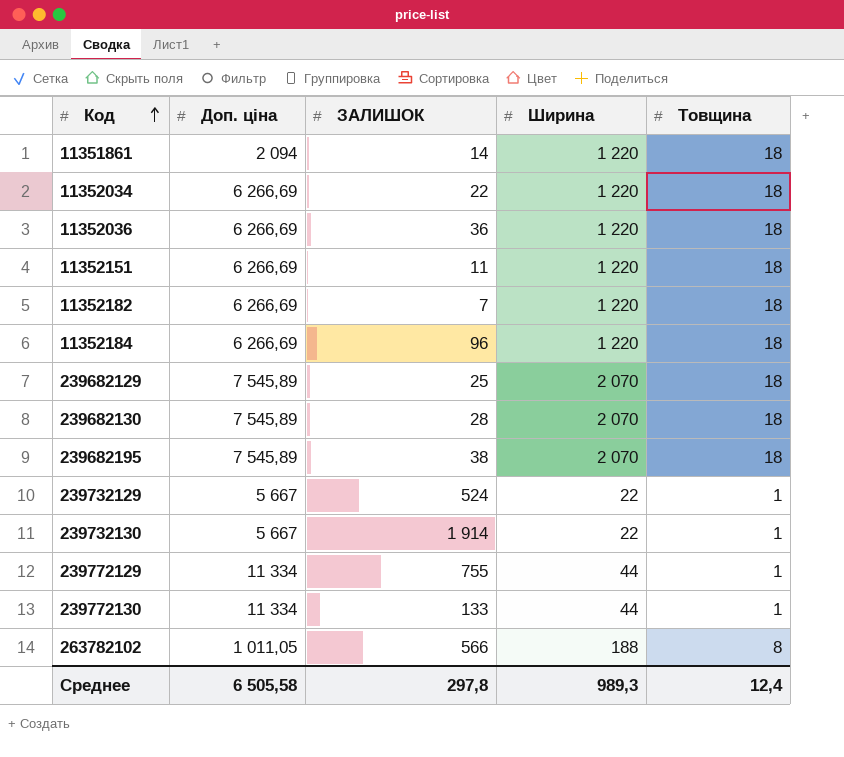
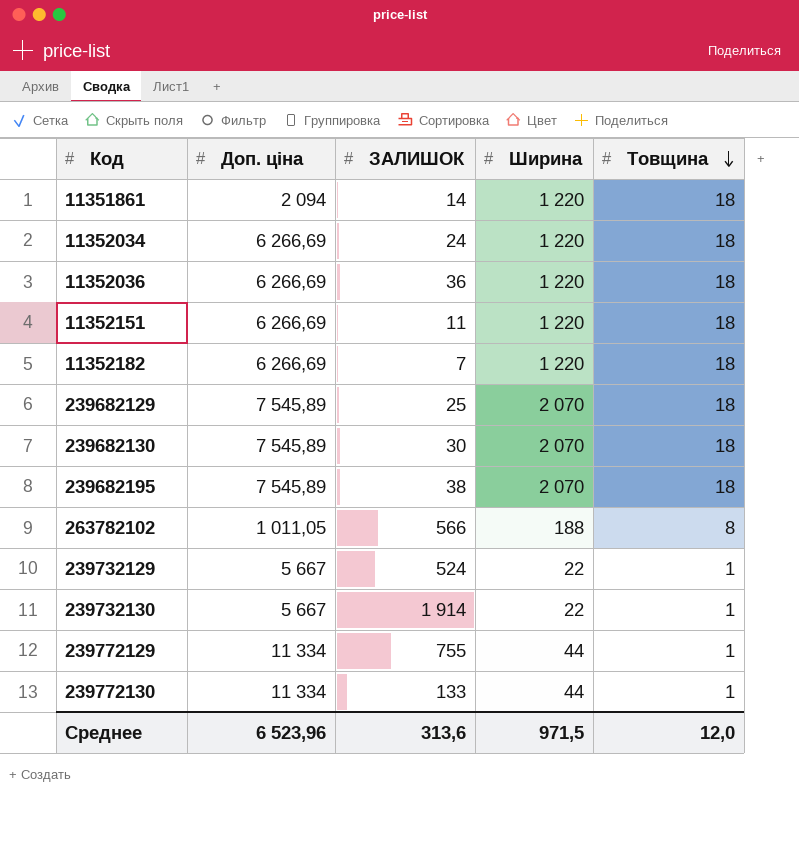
row order: Код ascending -> Товщина descending
row 11352184: 6 266,69 | 96 | 1 220 | 18 -> none
11352034 | ЗАЛИШОК: 22 -> 24
239682130 | ЗАЛИШОК: 28 -> 30
Среднее | Доп. ціна: 6 505,58 -> 6 523,96
Среднее | ЗАЛИШОК: 297,8 -> 313,6
Среднее | Ширина: 989,3 -> 971,5
Среднее | Товщина: 12,4 -> 12,0

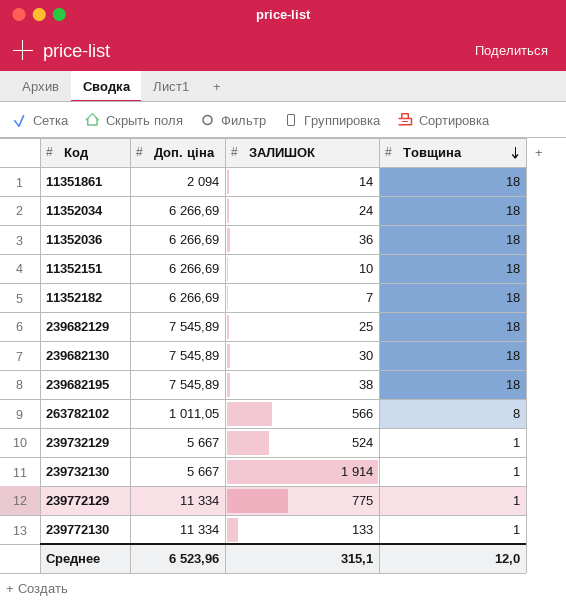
column Ширина | position: 4 -> none
11352151 | ЗАЛИШОК: 11 -> 10
239772129 | ЗАЛИШОК: 755 -> 775
Среднее | ЗАЛИШОК: 313,6 -> 315,1

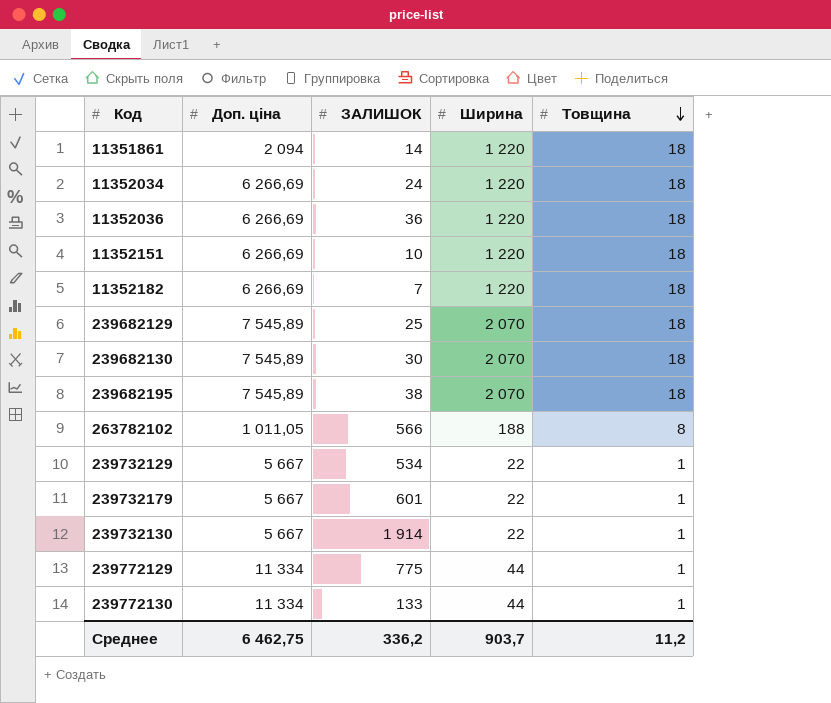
column Ширина | position: none -> 4
239732129 | ЗАЛИШОК: 524 -> 534
row 239732179: none -> 5 667 | 601 | 22 | 1
Среднее | Доп. ціна: 6 523,96 -> 6 462,75
Среднее | ЗАЛИШОК: 315,1 -> 336,2
Среднее | Товщина: 12,0 -> 11,2

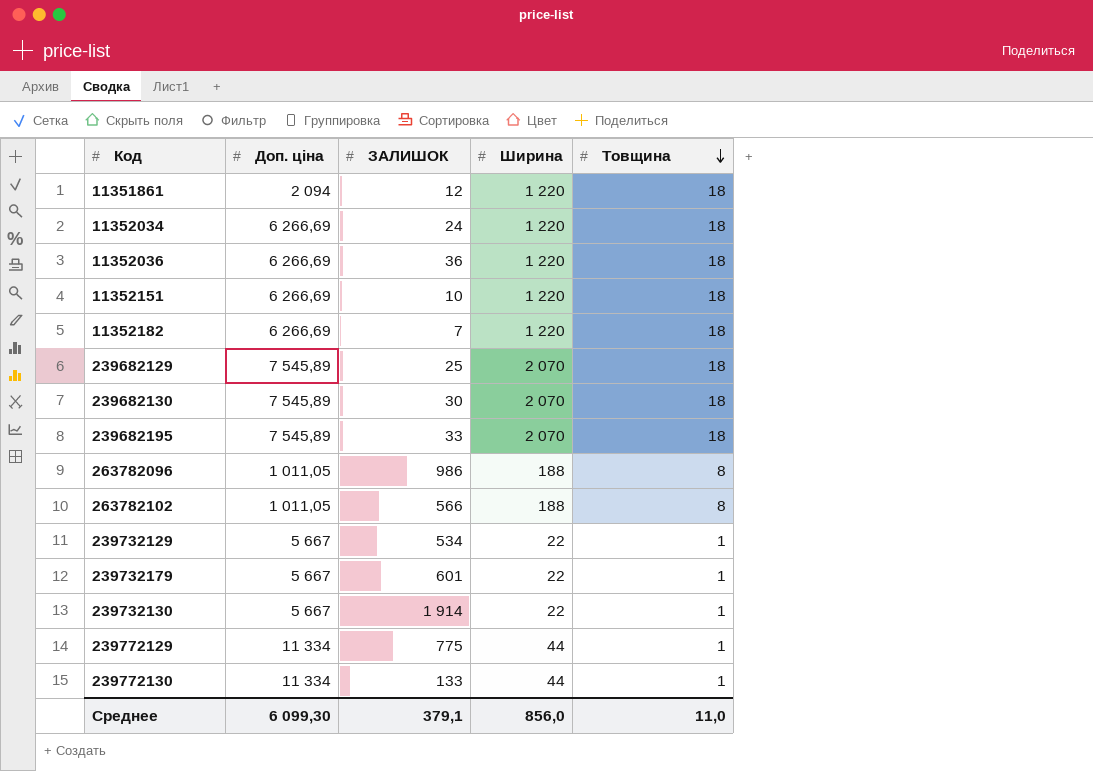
11351861 | ЗАЛИШОК: 14 -> 12
239682195 | ЗАЛИШОК: 38 -> 33
row 263782096: none -> 1 011,05 | 986 | 188 | 8
Среднее | Доп. ціна: 6 462,75 -> 6 099,30
Среднее | ЗАЛИШОК: 336,2 -> 379,1
Среднее | Ширина: 903,7 -> 856,0
Среднее | Товщина: 11,2 -> 11,0

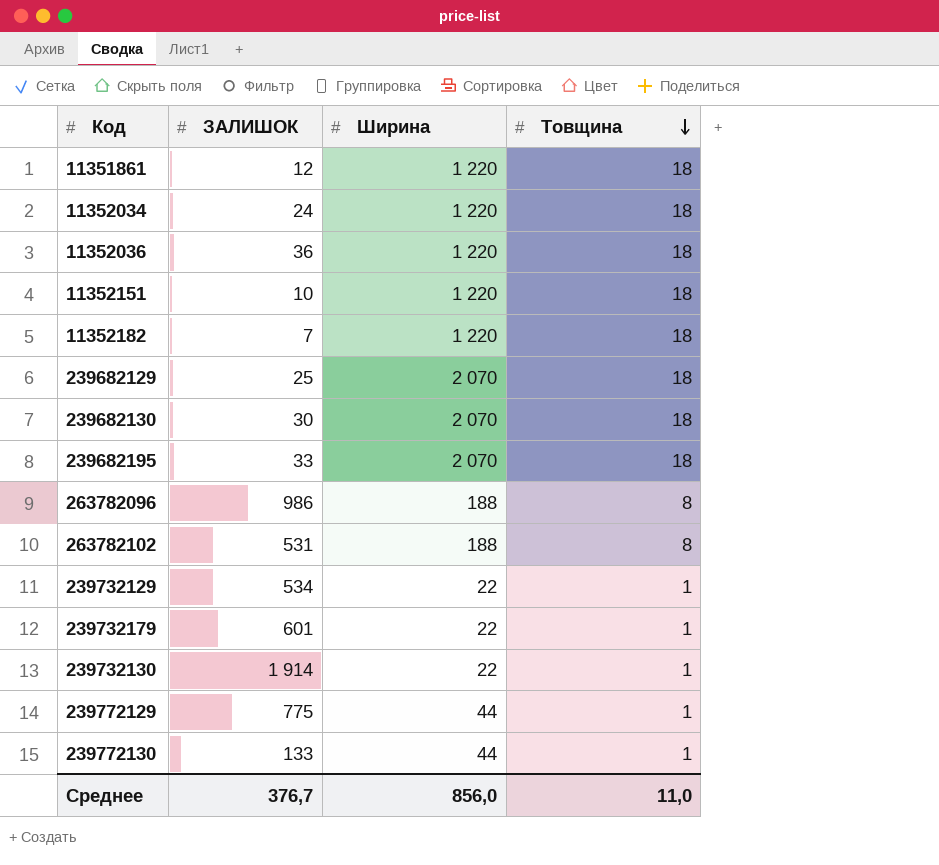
column Доп. ціна | position: 2 -> none
263782102 | ЗАЛИШОК: 566 -> 531
Среднее | ЗАЛИШОК: 379,1 -> 376,7

